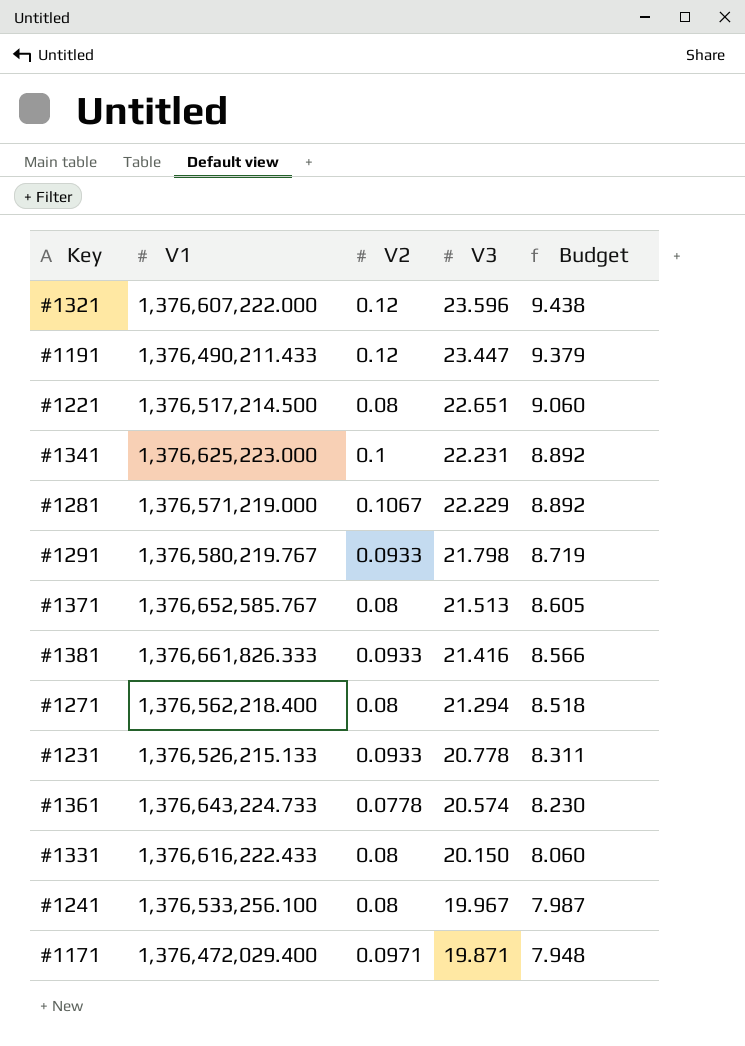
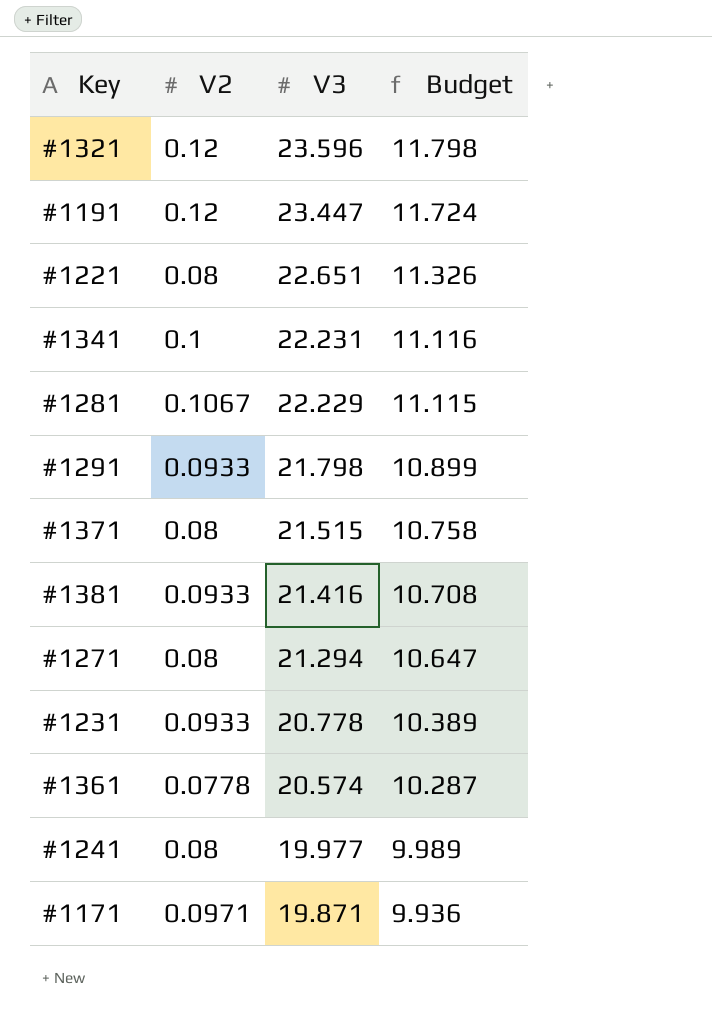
column V1 | position: 2 -> none
column Budget | formula: [V3] * 0.4 -> [V3] * 0.5
row #1331: 1,376,616,222.433 | 0.08 | 20.150 | 8.060 -> none
#1371 | V3: 21.513 -> 21.515
#1241 | V3: 19.967 -> 19.977

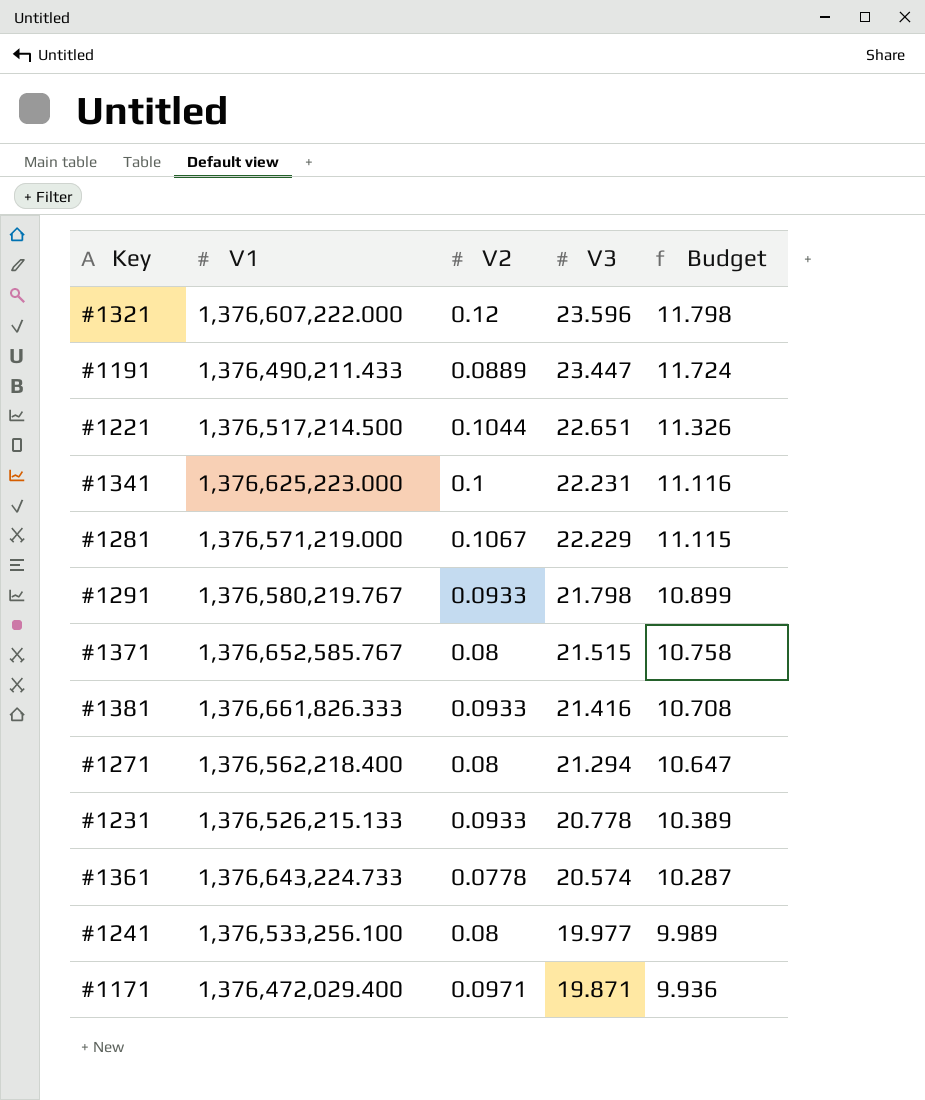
column V1 | position: none -> 2
#1191 | V2: 0.12 -> 0.0889
#1221 | V2: 0.08 -> 0.1044

